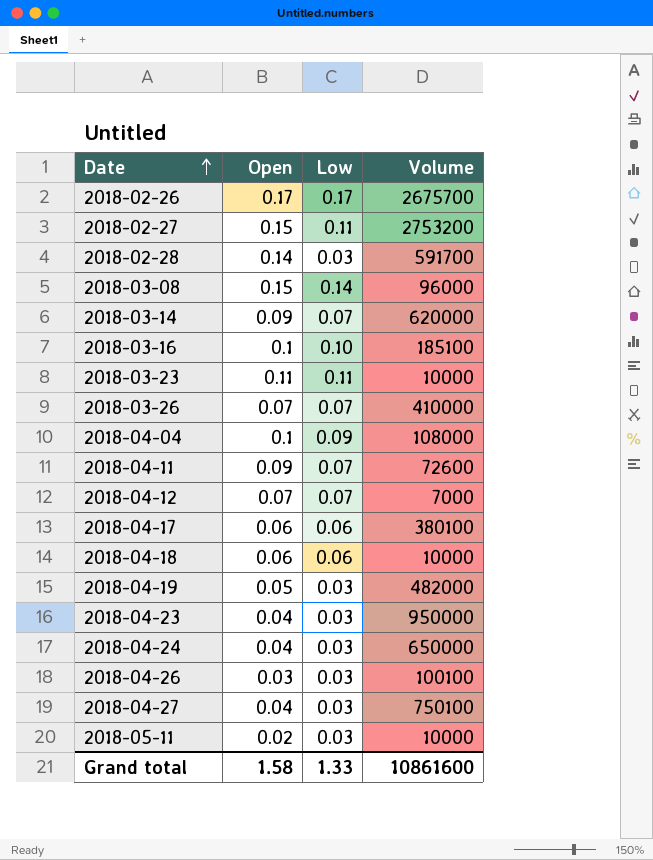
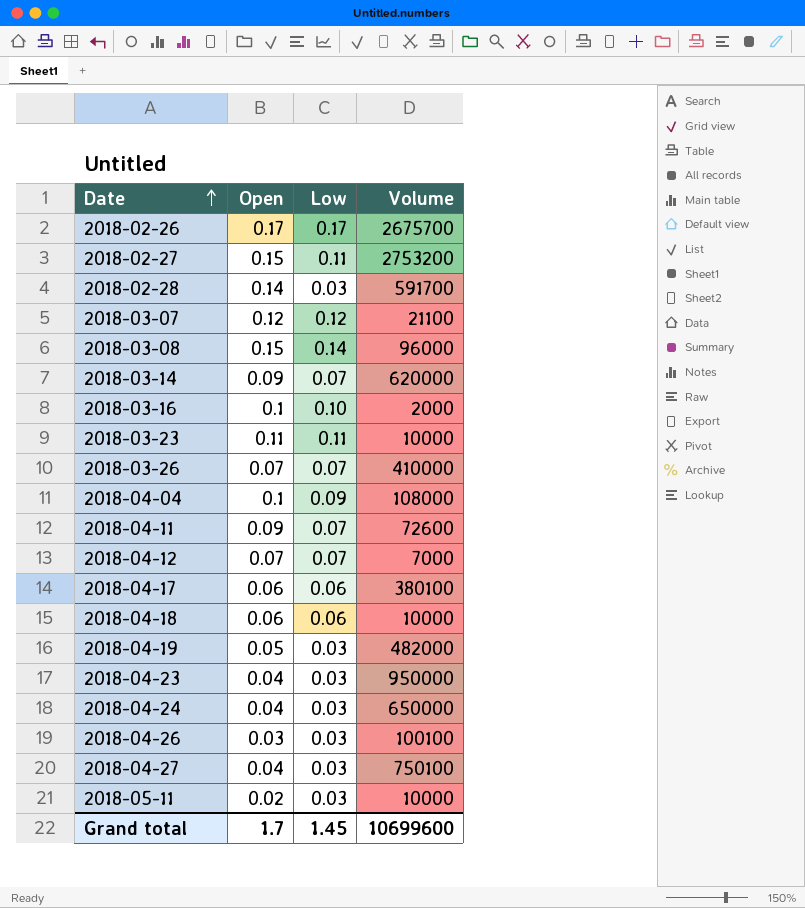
row 2018-03-07: none -> 0.12 | 0.12 | 21100
2018-03-16 | Volume: 185100 -> 2000
Grand total | Open: 1.58 -> 1.7
Grand total | Low: 1.33 -> 1.45
Grand total | Volume: 10861600 -> 10699600

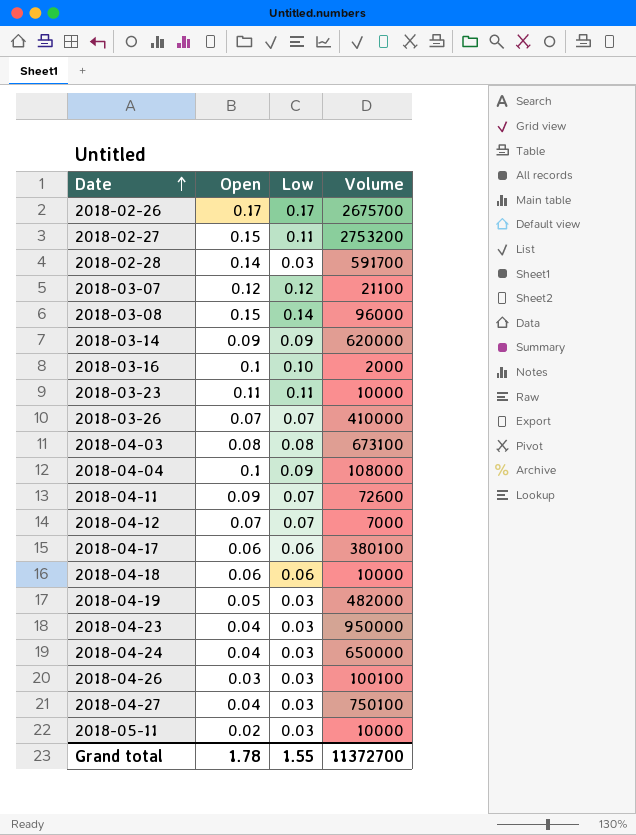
2018-03-14 | Low: 0.07 -> 0.09
row 2018-04-03: none -> 0.08 | 0.08 | 673100
Grand total | Open: 1.7 -> 1.78
Grand total | Low: 1.45 -> 1.55
Grand total | Volume: 10699600 -> 11372700

